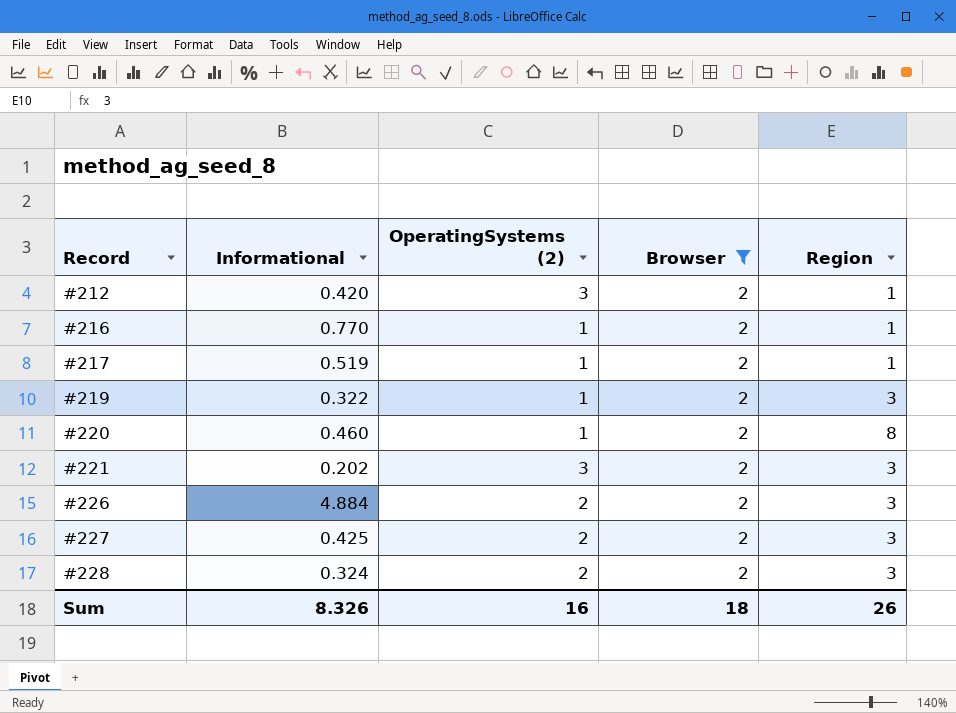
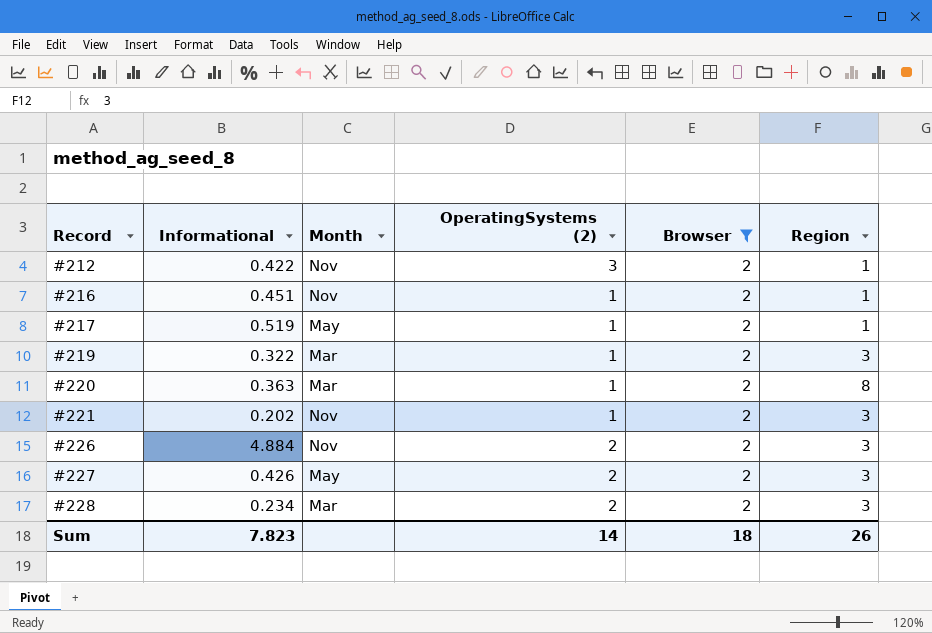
column Month | position: none -> 3
#212 | Informational: 0.420 -> 0.422
#216 | Informational: 0.770 -> 0.451
#220 | Informational: 0.460 -> 0.363
#221 | OperatingSystems (2): 3 -> 1
#227 | Informational: 0.425 -> 0.426
#228 | Informational: 0.324 -> 0.234
Sum | Informational: 8.326 -> 7.823
Sum | OperatingSystems (2): 16 -> 14

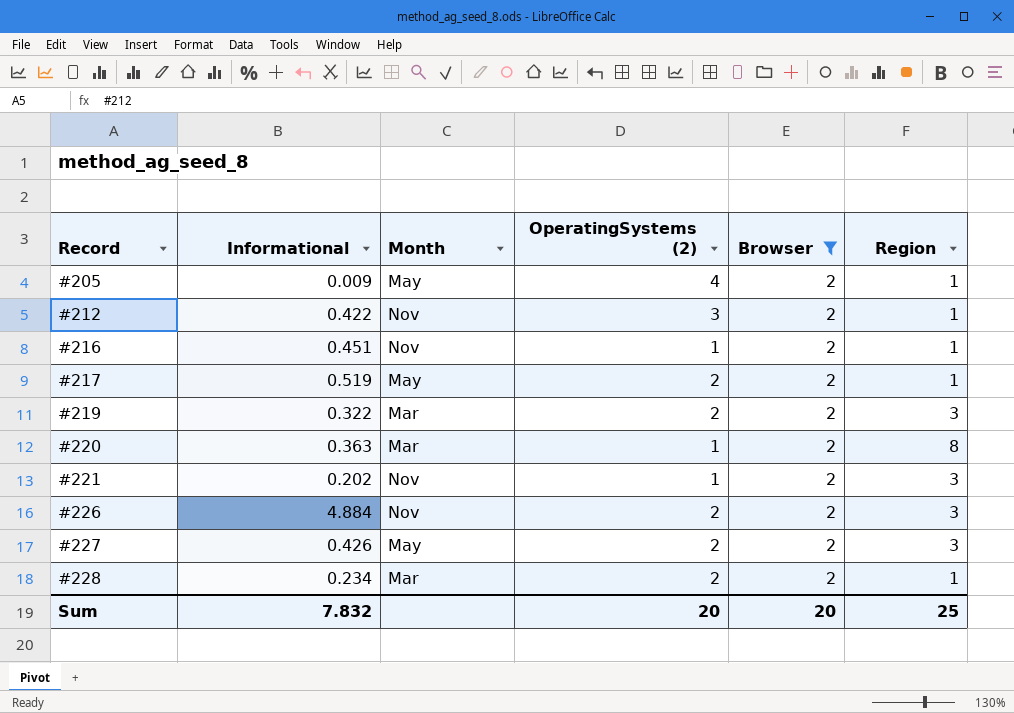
row #205: none -> 0.009 | May | 4 | 2 | 1
#217 | OperatingSystems (2): 1 -> 2
#219 | OperatingSystems (2): 1 -> 2
#228 | Region: 3 -> 1
Sum | Informational: 7.823 -> 7.832
Sum | OperatingSystems (2): 14 -> 20
Sum | Browser: 18 -> 20
Sum | Region: 26 -> 25

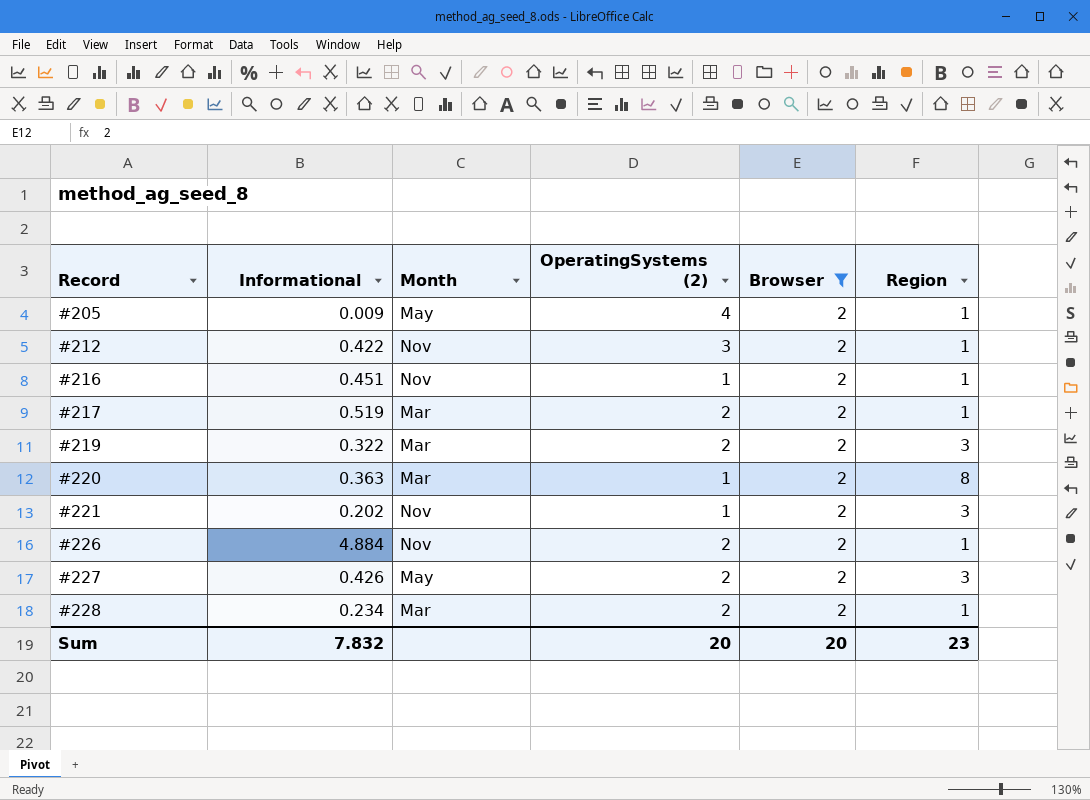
#217 | Month: May -> Mar
#226 | Region: 3 -> 1
Sum | Region: 25 -> 23

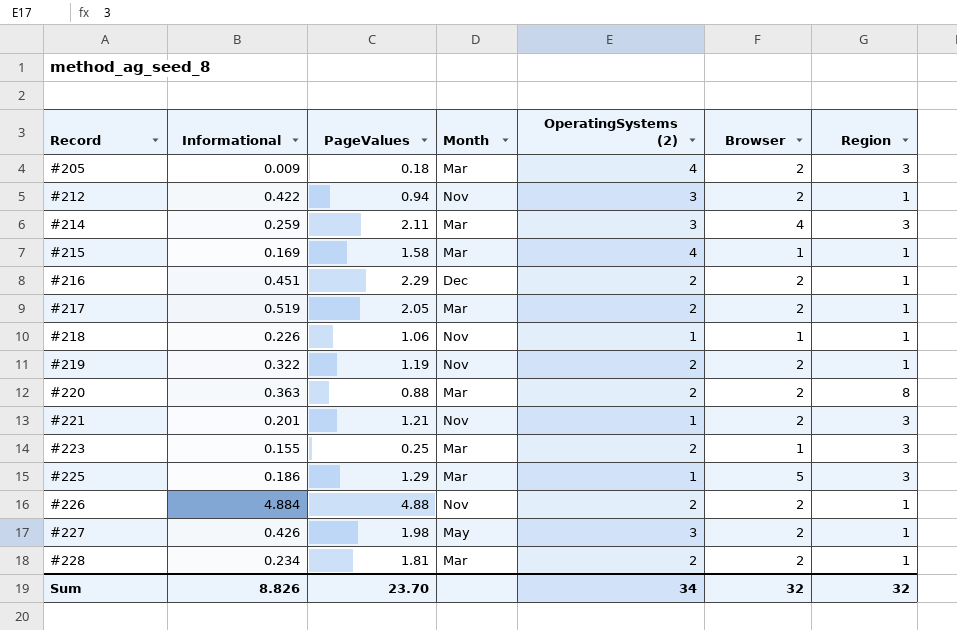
filter: Browser = 2 -> none
column PageValues | position: none -> 3
#205 | Month: May -> Mar
#205 | Region: 1 -> 3
#216 | Month: Nov -> Dec
#216 | OperatingSystems (2): 1 -> 2
#219 | Month: Mar -> Nov
#219 | Region: 3 -> 1
#220 | OperatingSystems (2): 1 -> 2
#221 | Informational: 0.202 -> 0.201
#227 | OperatingSystems (2): 2 -> 3
#227 | Region: 3 -> 1
Sum | Informational: 7.832 -> 8.826
Sum | OperatingSystems (2): 20 -> 34
Sum | Browser: 20 -> 32
Sum | Region: 23 -> 32

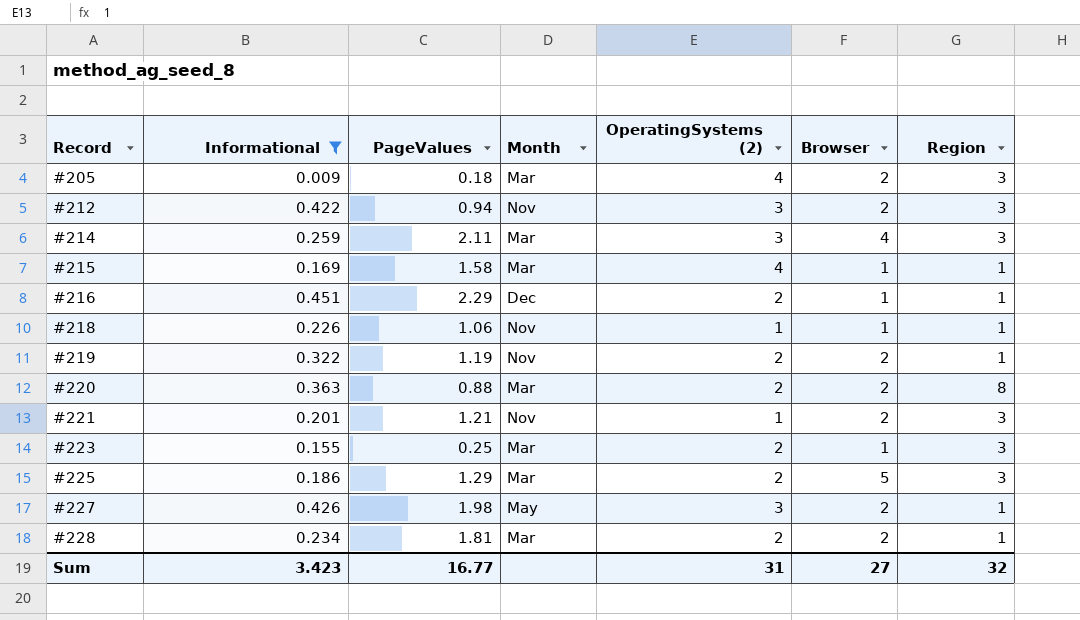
filter: none -> Informational <= 0.451
#212 | Region: 1 -> 3
#216 | Browser: 2 -> 1
#225 | OperatingSystems (2): 1 -> 2
Sum | Informational: 8.826 -> 3.423
Sum | PageValues: 23.70 -> 16.77
Sum | OperatingSystems (2): 34 -> 31
Sum | Browser: 32 -> 27

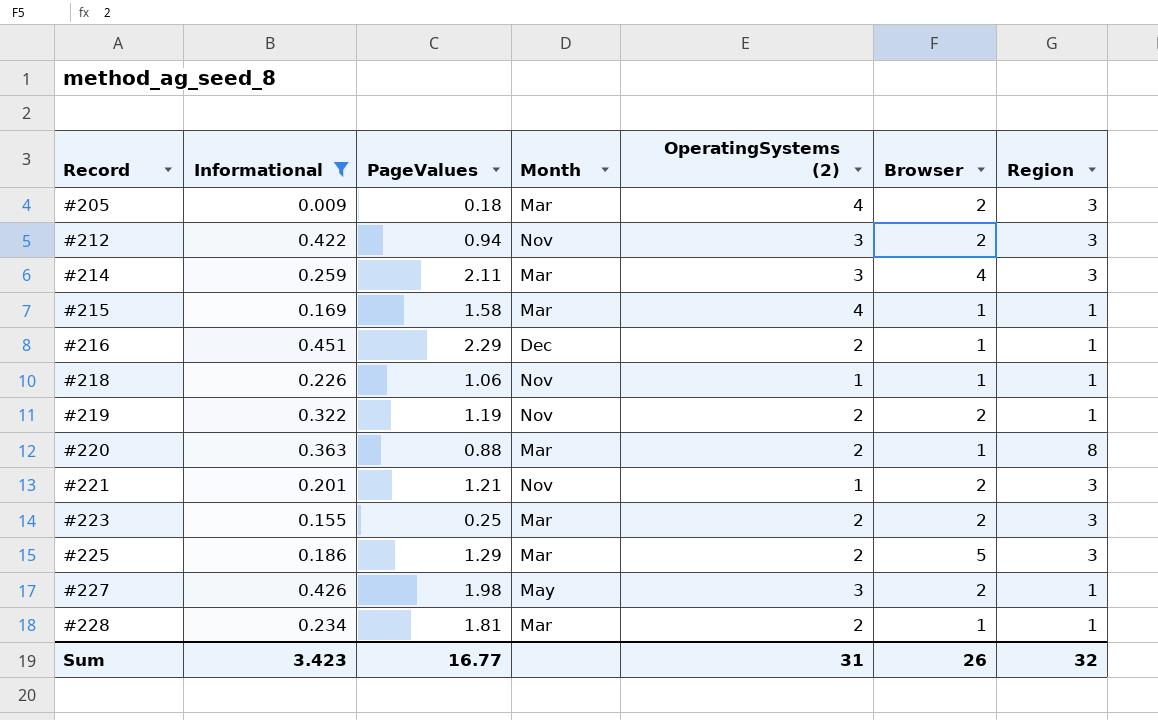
#220 | Browser: 2 -> 1
#223 | Browser: 1 -> 2
#228 | Browser: 2 -> 1
Sum | Browser: 27 -> 26

